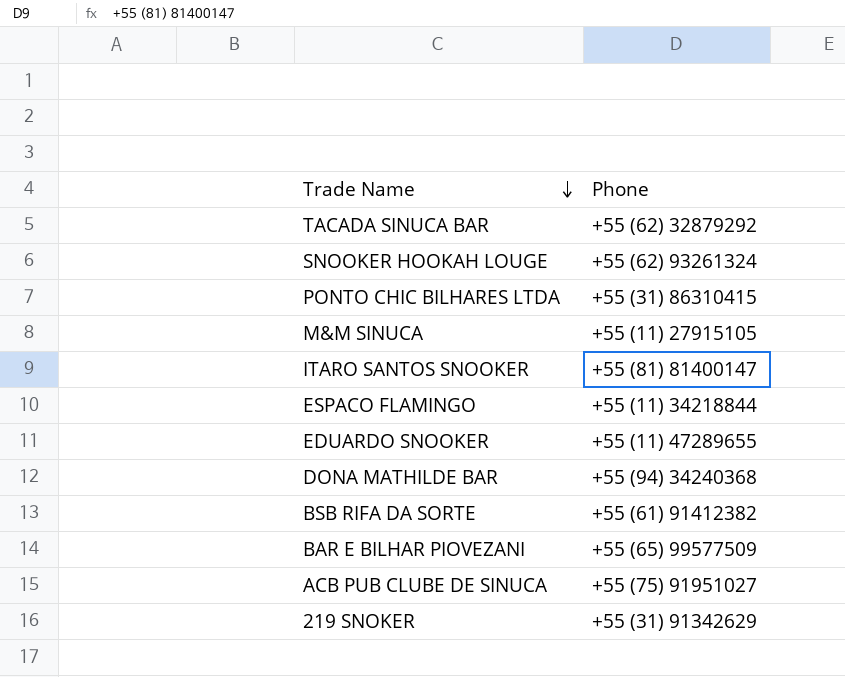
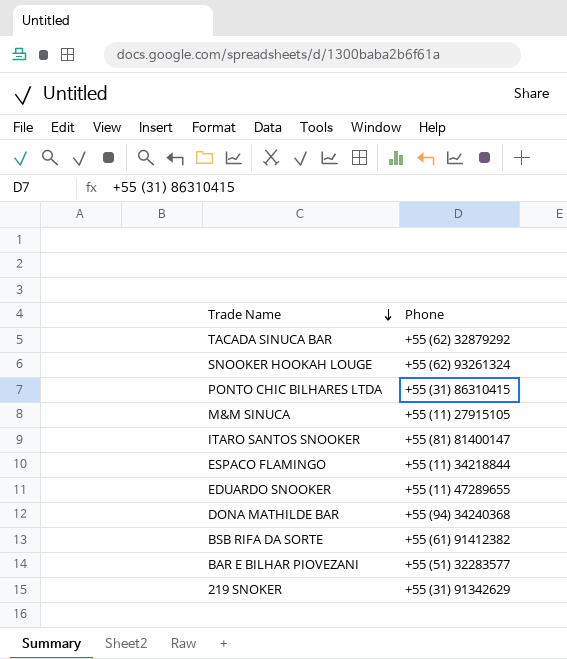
row ACB PUB CLUBE DE SINUCA: +55 (75) 91951027 -> none
BAR E BILHAR PIOVEZANI | Phone: +55 (65) 99577509 -> +55 (51) 32283577

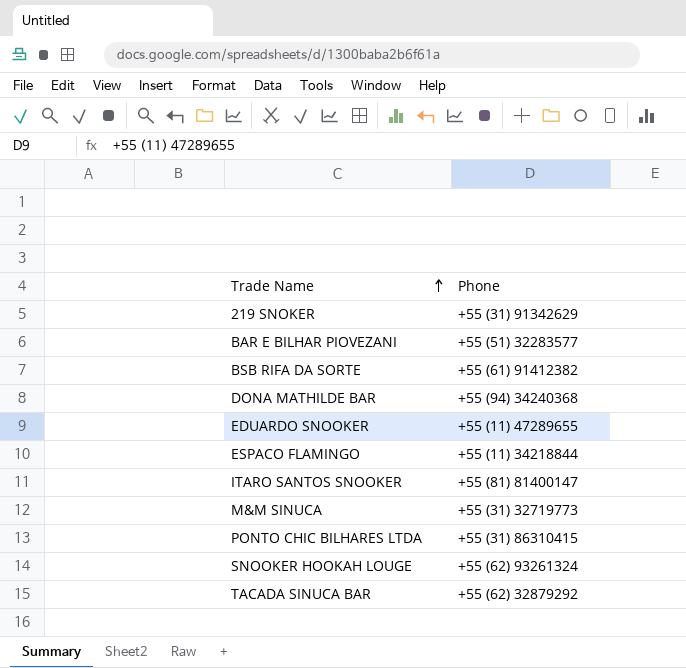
row order: Trade Name descending -> Trade Name ascending
M&M SINUCA | Phone: +55 (11) 27915105 -> +55 (31) 32719773

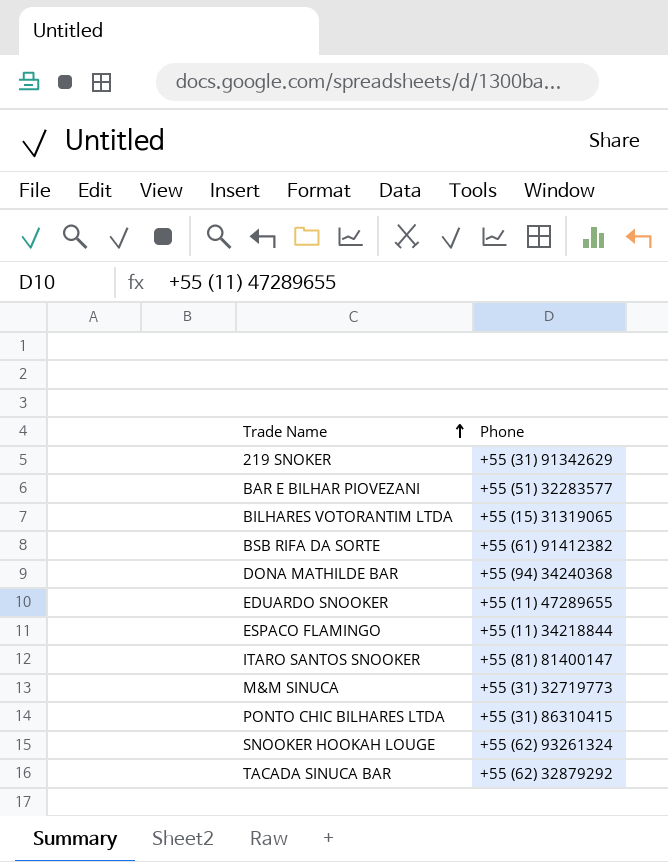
row BILHARES VOTORANTIM LTDA: none -> +55 (15) 31319065

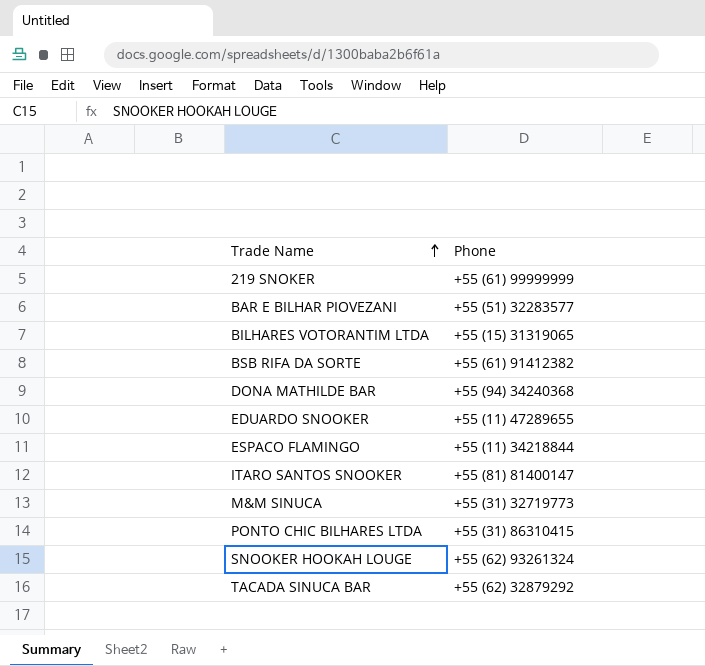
219 SNOKER | Phone: +55 (31) 91342629 -> +55 (61) 99999999

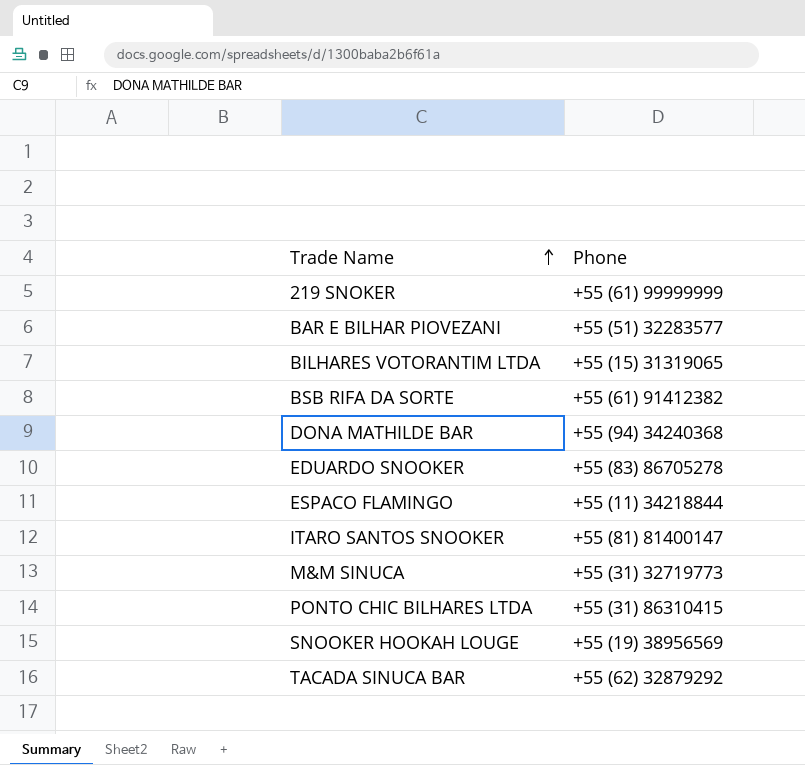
EDUARDO SNOOKER | Phone: +55 (11) 47289655 -> +55 (83) 86705278
SNOOKER HOOKAH LOUGE | Phone: +55 (62) 93261324 -> +55 (19) 38956569

